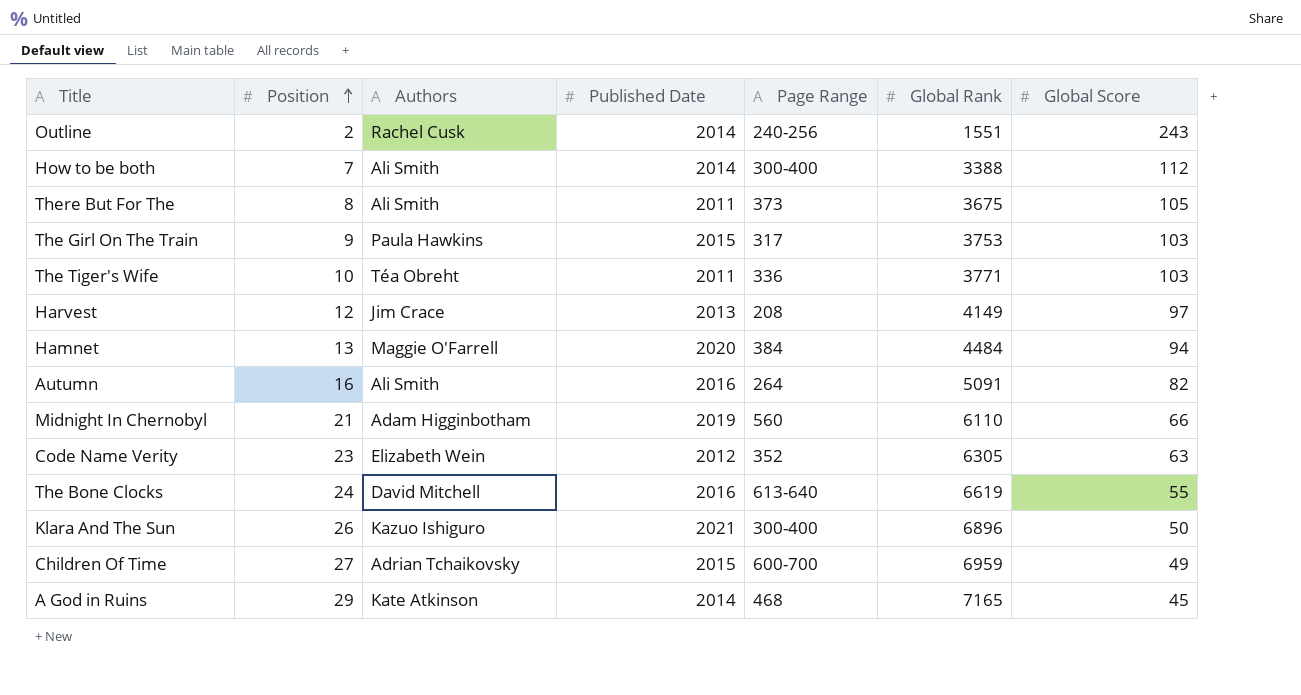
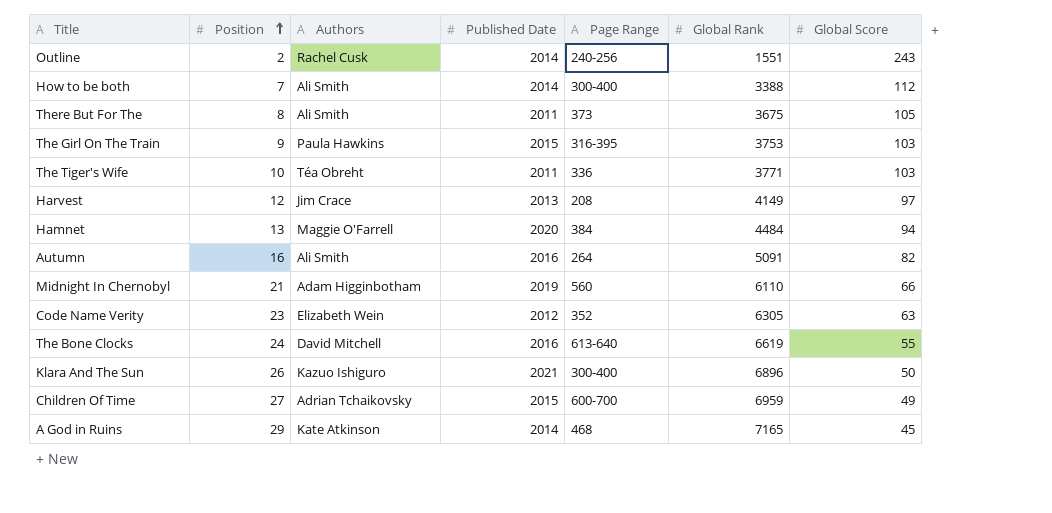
The Girl On The Train | Page Range: 317 -> 316-395

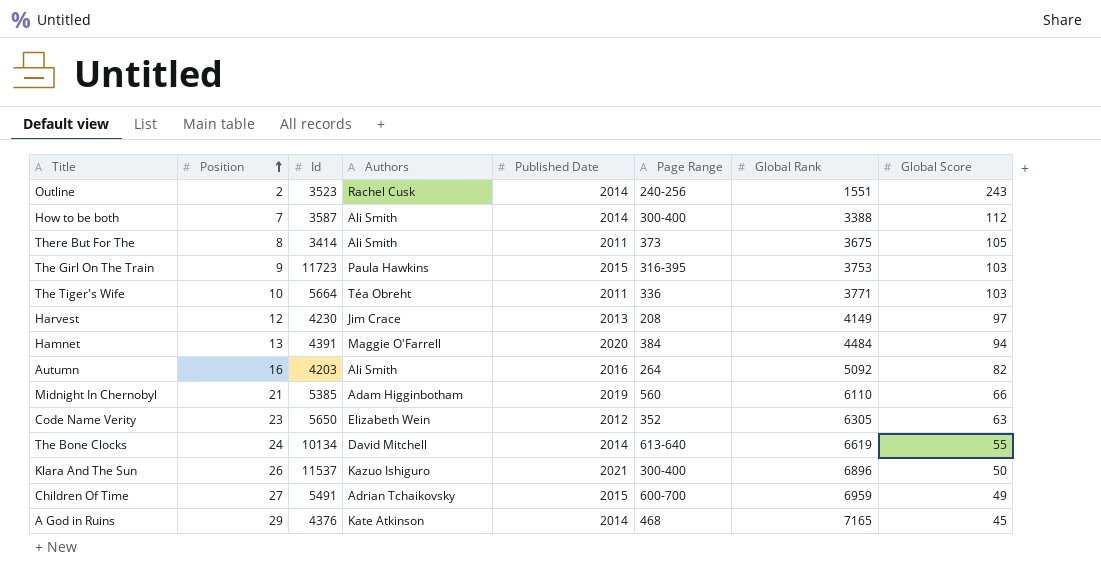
column Id | position: none -> 3
Autumn | Global Rank: 5091 -> 5092
The Bone Clocks | Published Date: 2016 -> 2014

